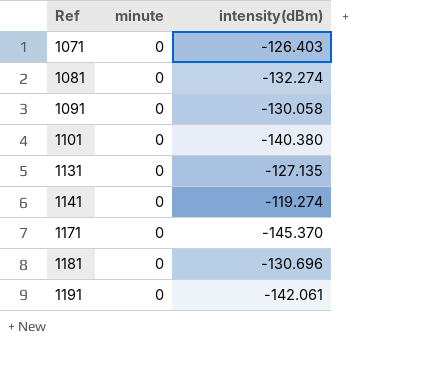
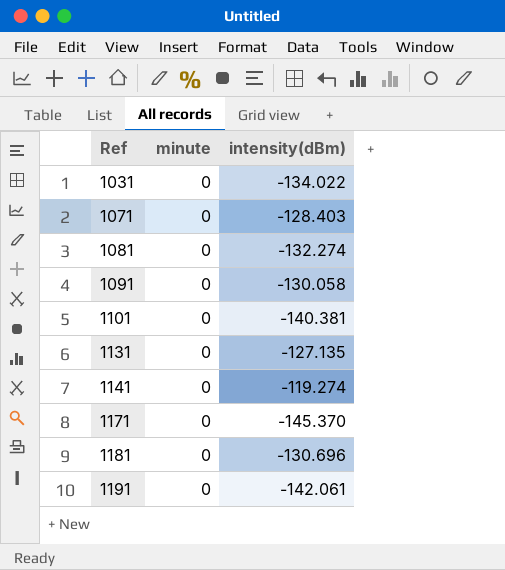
row 1031: none -> 0 | -134.022
1071 | intensity(dBm): -126.403 -> -128.403
1101 | intensity(dBm): -140.380 -> -140.381

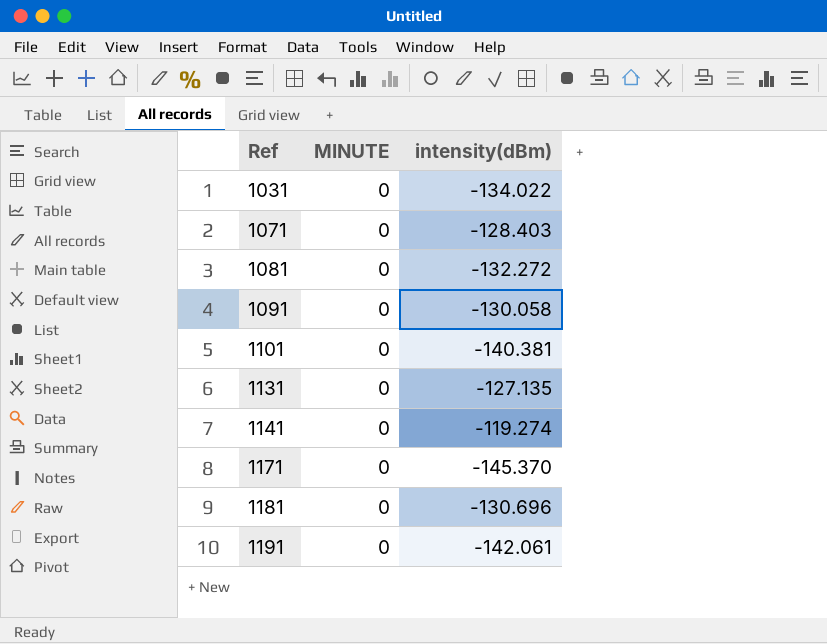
column name: minute -> MINUTE
1081 | intensity(dBm): -132.274 -> -132.272

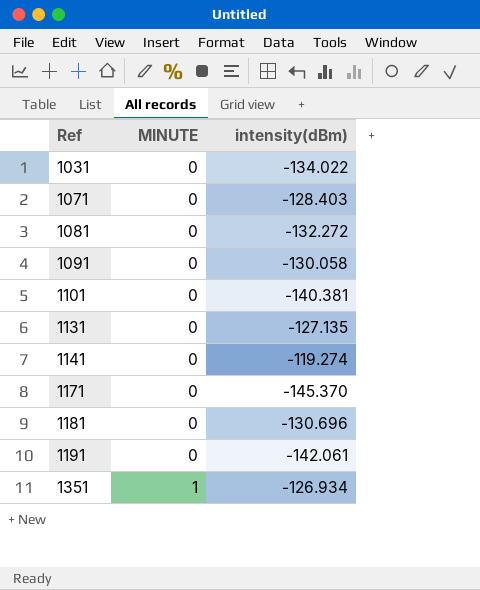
row 1351: none -> 1 | -126.934

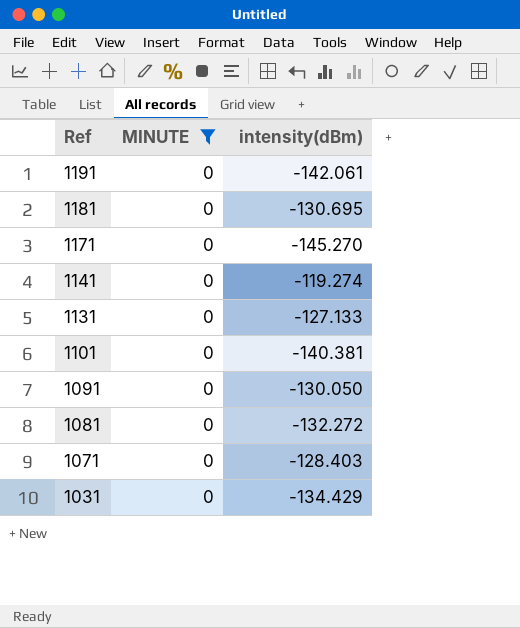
filter: none -> MINUTE = 0
row order: Ref ascending -> Ref descending
1181 | intensity(dBm): -130.696 -> -130.695
1171 | intensity(dBm): -145.370 -> -145.270
1131 | intensity(dBm): -127.135 -> -127.133
1091 | intensity(dBm): -130.058 -> -130.050
1031 | intensity(dBm): -134.022 -> -134.429

